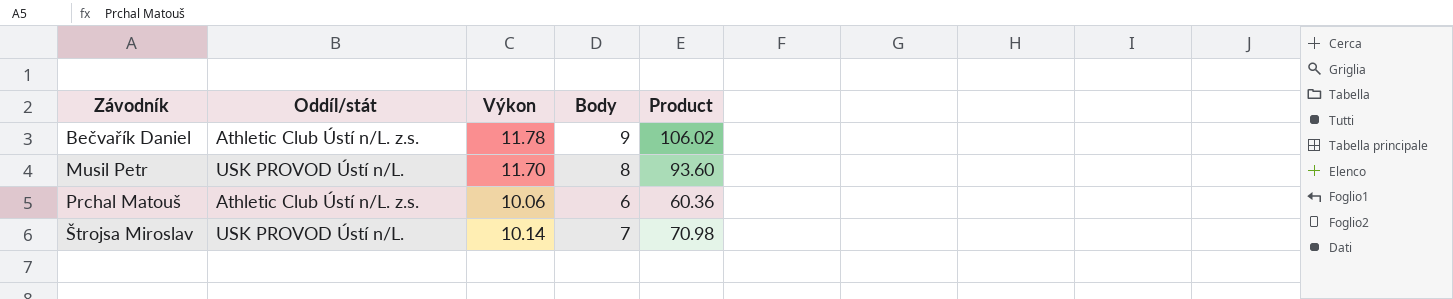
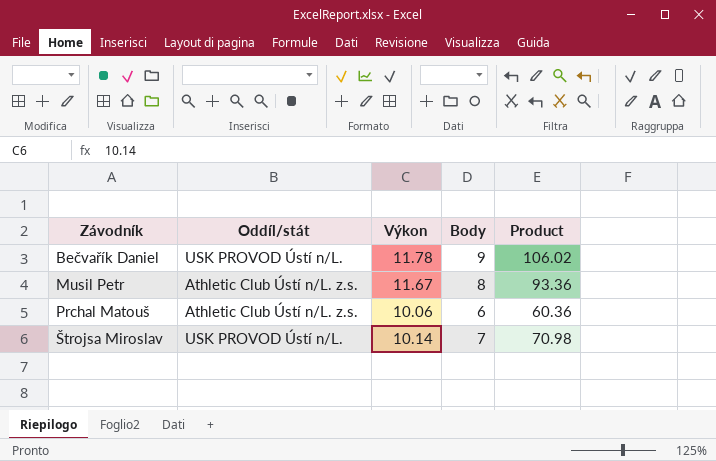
Bečvařík Daniel | Oddíl/stát: Athletic Club Ústí n/L. z.s. -> USK PROVOD Ústí n/L.
Musil Petr | Oddíl/stát: USK PROVOD Ústí n/L. -> Athletic Club Ústí n/L. z.s.
Musil Petr | Výkon: 11.70 -> 11.67
Musil Petr | Product: 93.60 -> 93.36

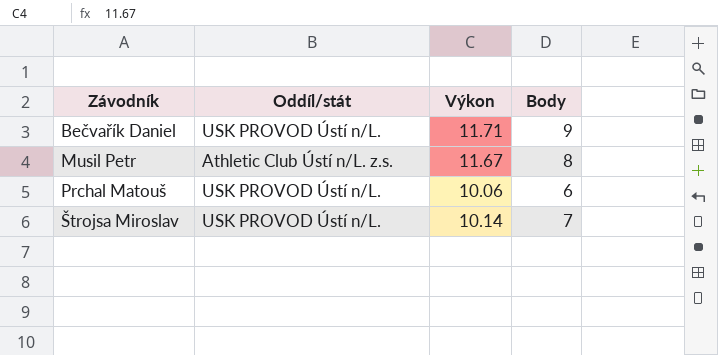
column Product | formula: [Výkon] * [Body] -> none
Bečvařík Daniel | Výkon: 11.78 -> 11.71
Prchal Matouš | Oddíl/stát: Athletic Club Ústí n/L. z.s. -> USK PROVOD Ústí n/L.

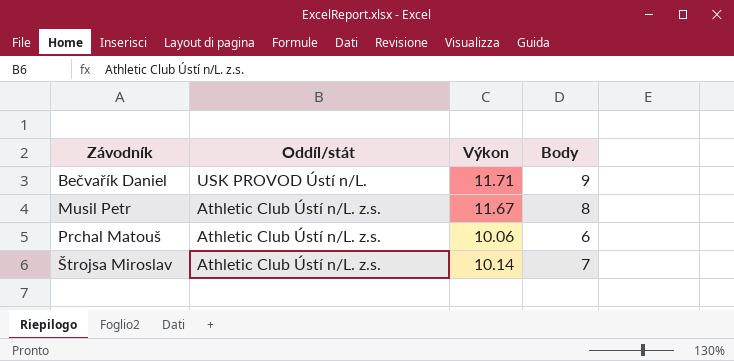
Prchal Matouš | Oddíl/stát: USK PROVOD Ústí n/L. -> Athletic Club Ústí n/L. z.s.
Štrojsa Miroslav | Oddíl/stát: USK PROVOD Ústí n/L. -> Athletic Club Ústí n/L. z.s.

